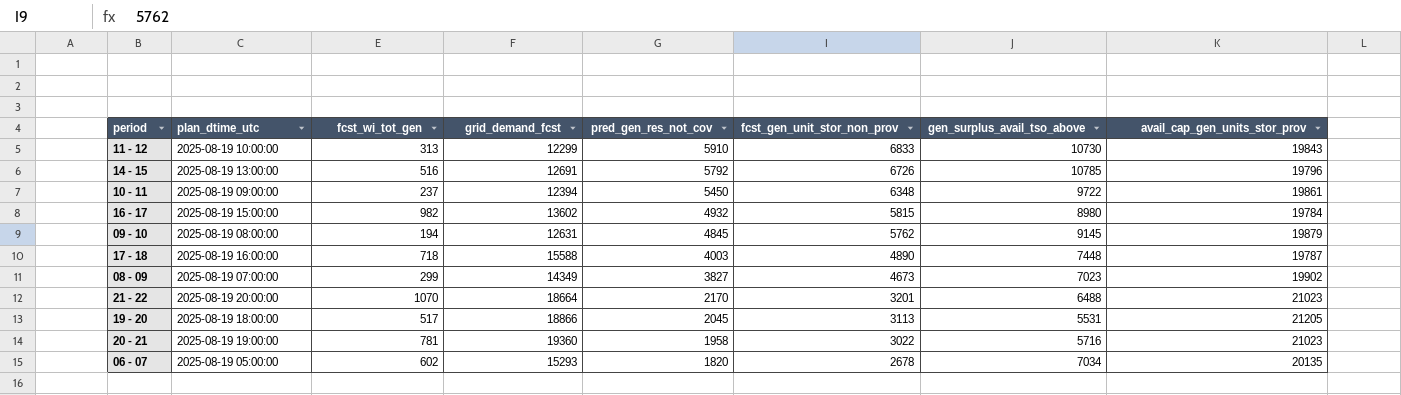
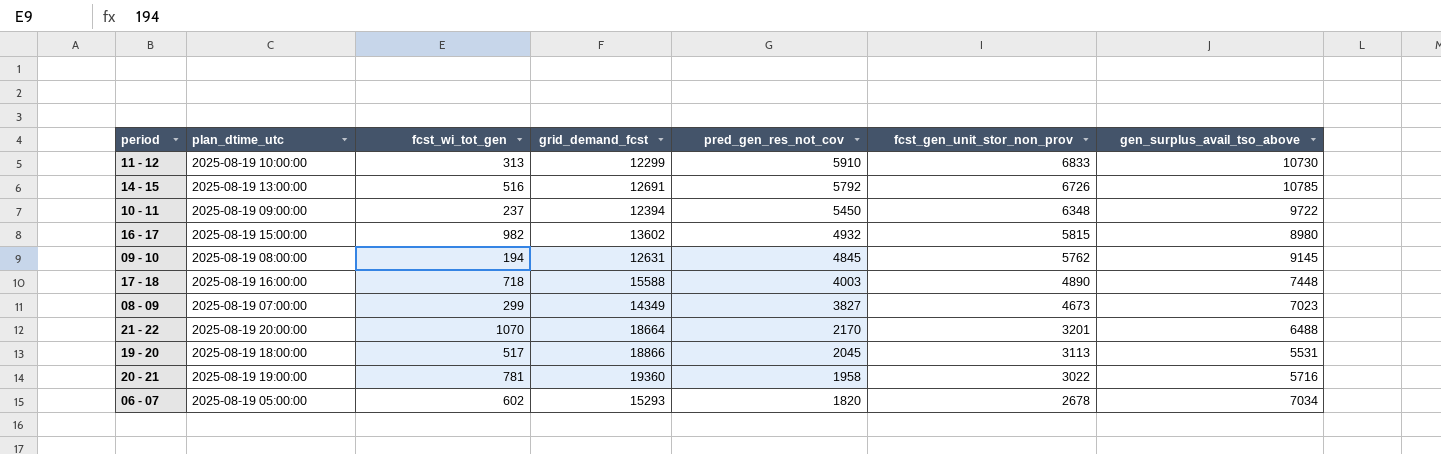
column avail_cap_gen_units_stor_prov | position: 8 -> none

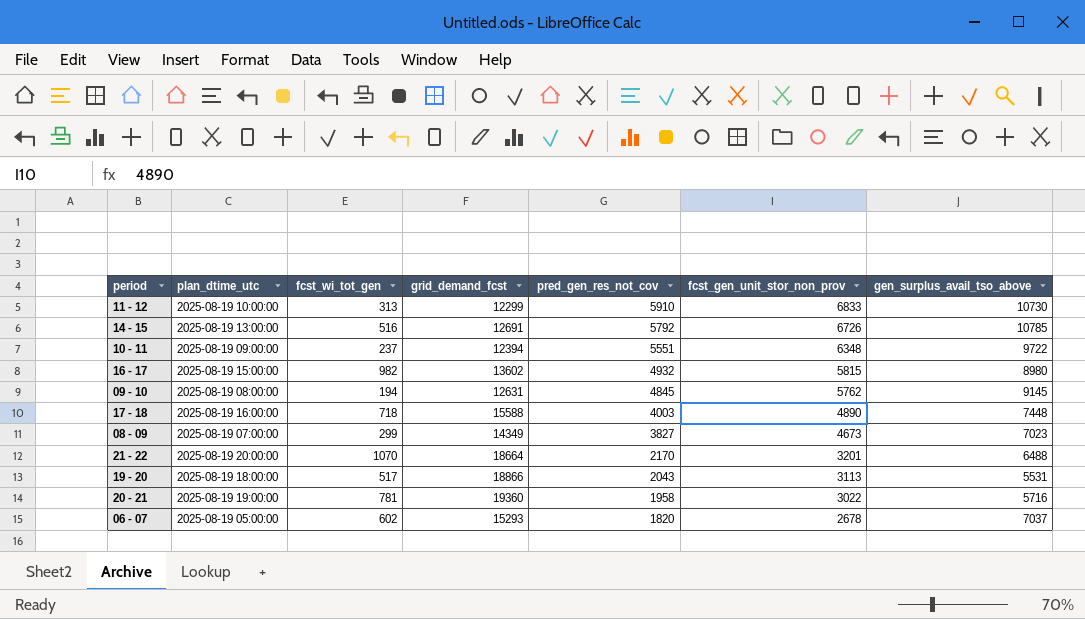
10 - 11 | pred_gen_res_not_cov: 5450 -> 5551
19 - 20 | pred_gen_res_not_cov: 2045 -> 2043
06 - 07 | gen_surplus_avail_tso_above: 7034 -> 7037

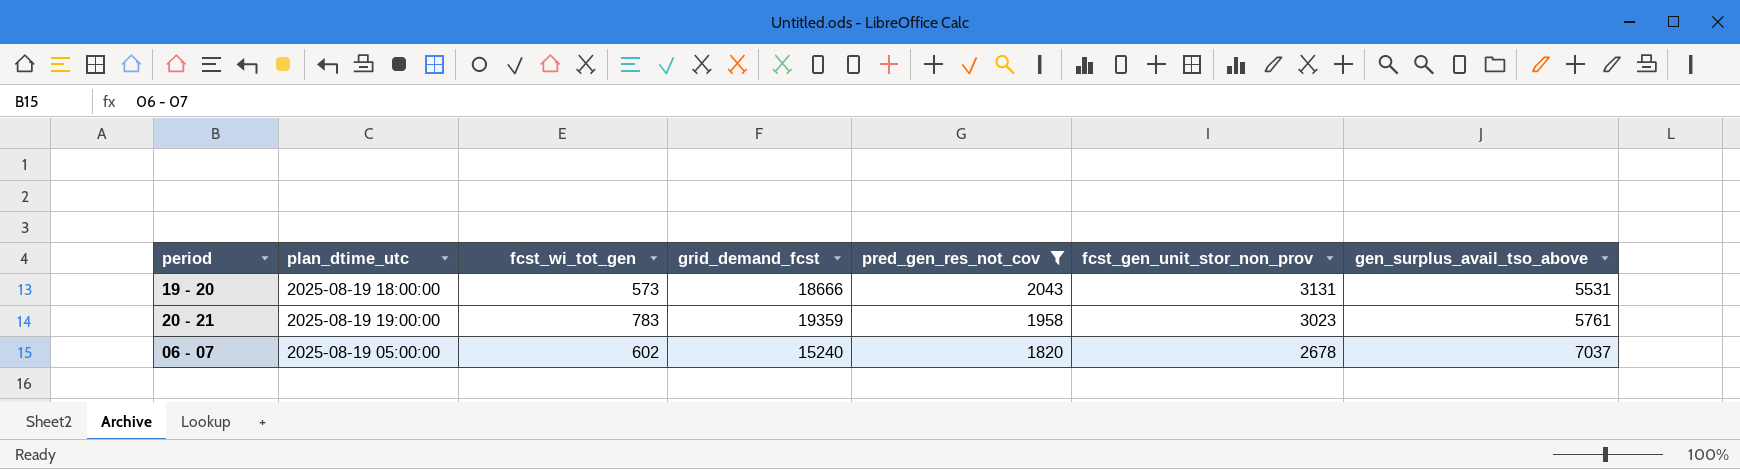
filter: none -> pred_gen_res_not_cov <= 2043
19 - 20 | fcst_wi_tot_gen: 517 -> 573
19 - 20 | grid_demand_fcst: 18866 -> 18666
19 - 20 | fcst_gen_unit_stor_non_prov: 3113 -> 3131
20 - 21 | fcst_wi_tot_gen: 781 -> 783
20 - 21 | grid_demand_fcst: 19360 -> 19359
20 - 21 | fcst_gen_unit_stor_non_prov: 3022 -> 3023
20 - 21 | gen_surplus_avail_tso_above: 5716 -> 5761
06 - 07 | grid_demand_fcst: 15293 -> 15240

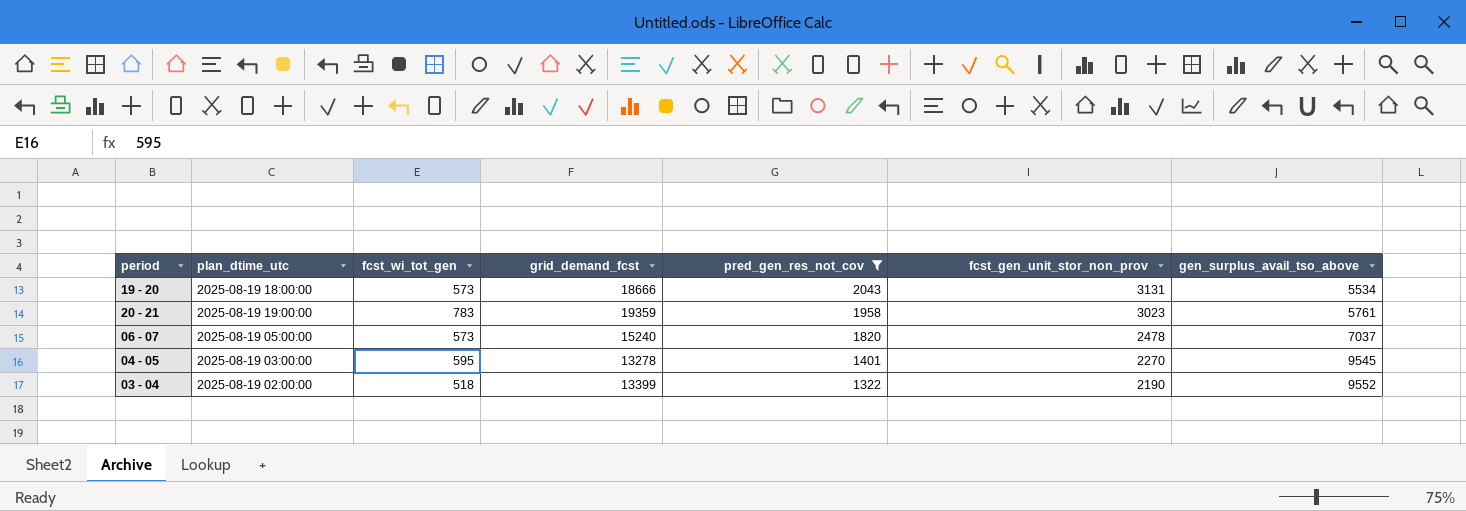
19 - 20 | gen_surplus_avail_tso_above: 5531 -> 5534
06 - 07 | fcst_wi_tot_gen: 602 -> 573
06 - 07 | fcst_gen_unit_stor_non_prov: 2678 -> 2478
row 04 - 05: none -> 2025-08-19 03:00:00 | 595 | 13278 | 1401 | 2270 | 9545
row 03 - 04: none -> 2025-08-19 02:00:00 | 518 | 13399 | 1322 | 2190 | 9552

